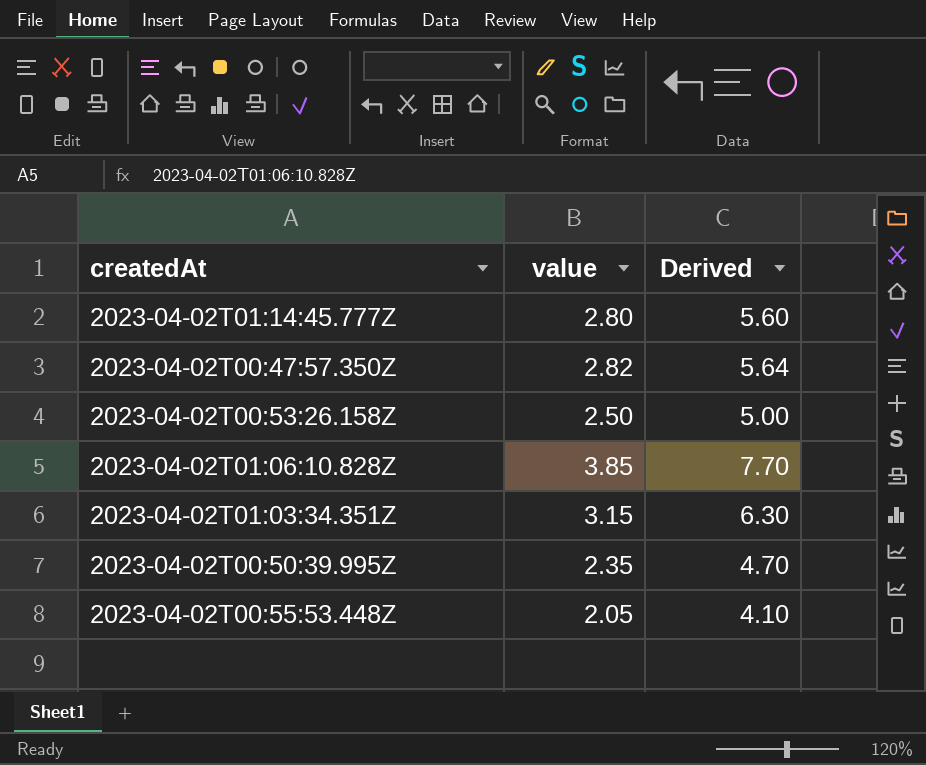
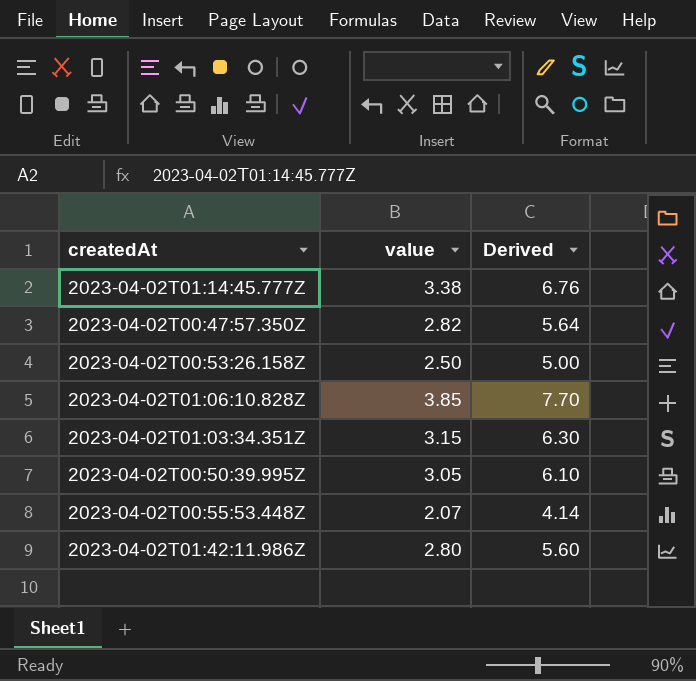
2023-04-02T01:14:45.777Z | value: 2.80 -> 3.38
2023-04-02T01:14:45.777Z | Derived: 5.60 -> 6.76
2023-04-02T00:50:39.995Z | value: 2.35 -> 3.05
2023-04-02T00:50:39.995Z | Derived: 4.70 -> 6.10
2023-04-02T00:55:53.448Z | value: 2.05 -> 2.07
2023-04-02T00:55:53.448Z | Derived: 4.10 -> 4.14
row 2023-04-02T01:42:11.986Z: none -> 2.80 | 5.60

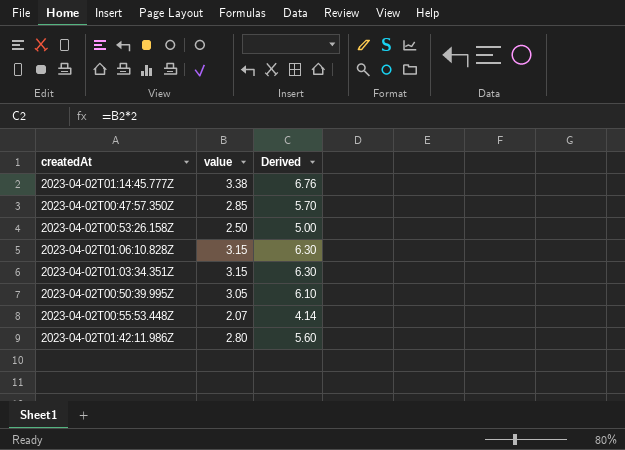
2023-04-02T00:47:57.350Z | value: 2.82 -> 2.85
2023-04-02T00:47:57.350Z | Derived: 5.64 -> 5.70
2023-04-02T01:06:10.828Z | value: 3.85 -> 3.15
2023-04-02T01:06:10.828Z | Derived: 7.70 -> 6.30

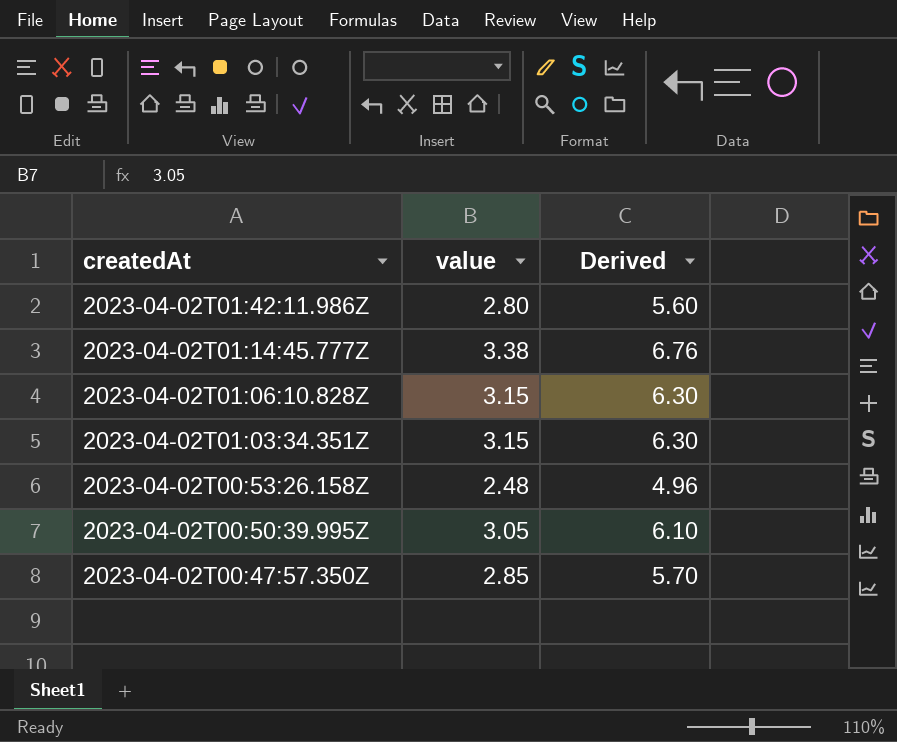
row order: none -> createdAt descending
row 2023-04-02T00:55:53.448Z: 2.07 | 4.14 -> none
2023-04-02T00:53:26.158Z | value: 2.50 -> 2.48
2023-04-02T00:53:26.158Z | Derived: 5.00 -> 4.96

